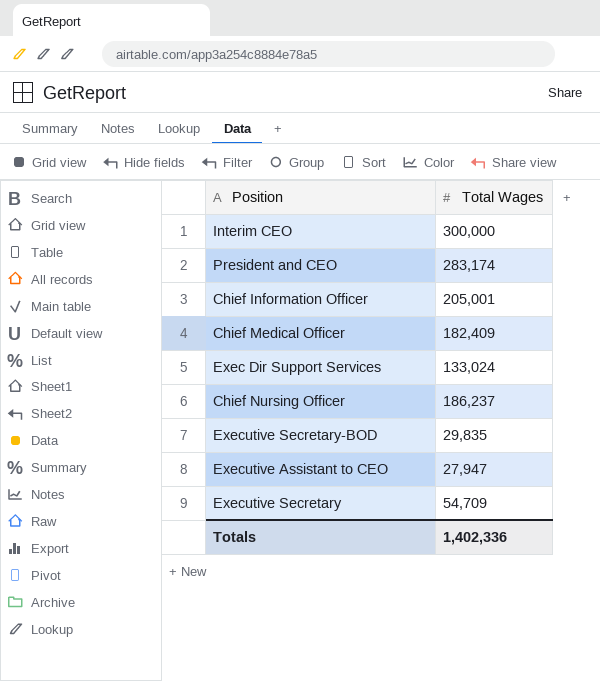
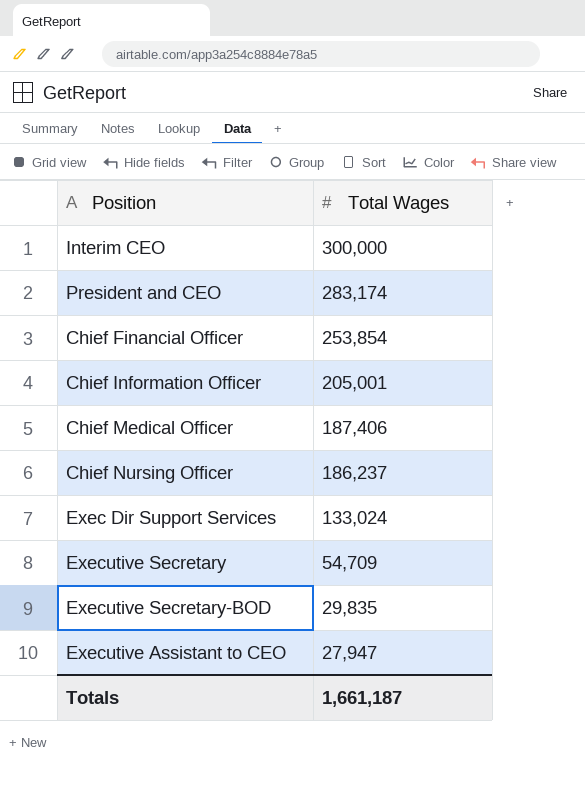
row order: none -> Total Wages descending
row Chief Financial Officer: none -> 253,854
Chief Medical Officer | Total Wages: 182,409 -> 187,406
Totals | Total Wages: 1,402,336 -> 1,661,187

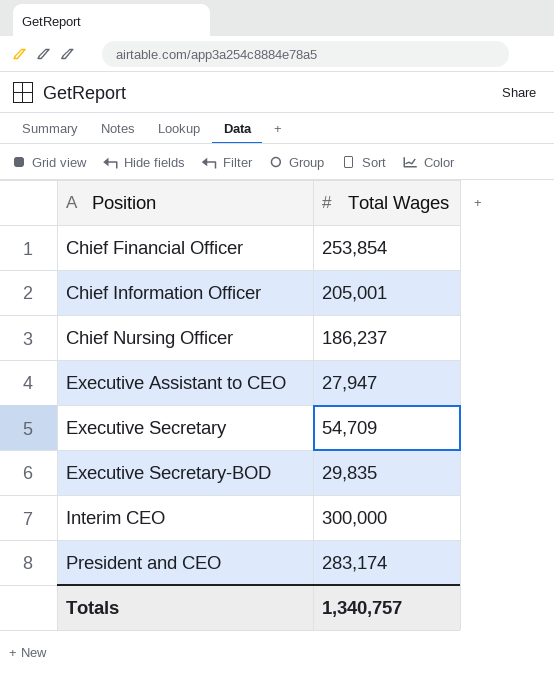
row order: Total Wages descending -> Position ascending
row Chief Medical Officer: 187,406 -> none
row Exec Dir Support Services: 133,024 -> none
Totals | Total Wages: 1,661,187 -> 1,340,757

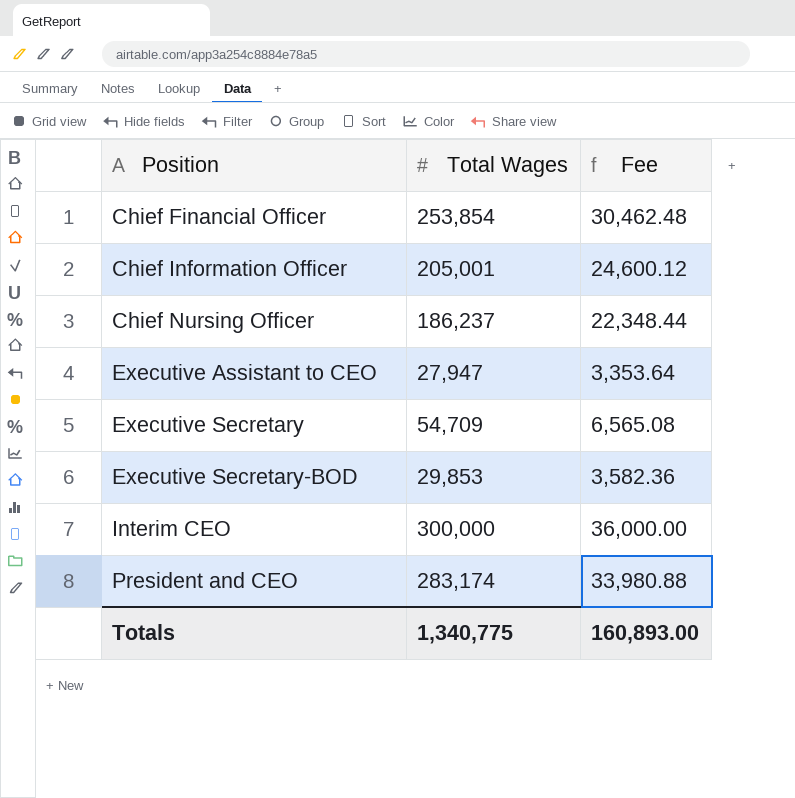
column Fee | formula: none -> [Total Wages] * 0.12
Executive Secretary-BOD | Total Wages: 29,835 -> 29,853
Totals | Total Wages: 1,340,757 -> 1,340,775

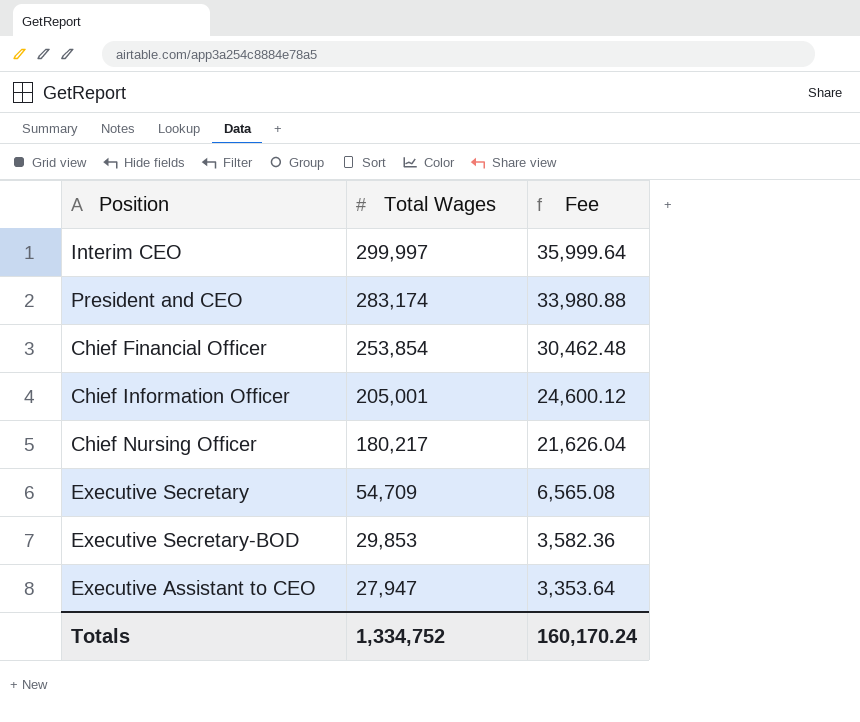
row order: Position ascending -> Total Wages descending
Interim CEO | Total Wages: 300,000 -> 299,997
Interim CEO | Fee: 36,000.00 -> 35,999.64
Chief Nursing Officer | Total Wages: 186,237 -> 180,217
Chief Nursing Officer | Fee: 22,348.44 -> 21,626.04
Totals | Total Wages: 1,340,775 -> 1,334,752
Totals | Fee: 160,893.00 -> 160,170.24

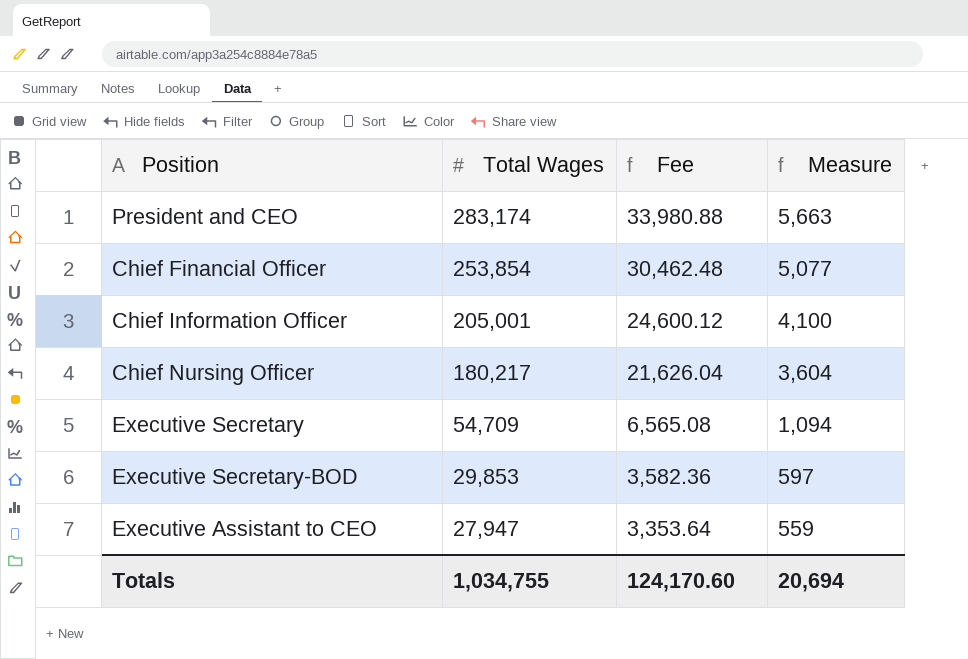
column Measure | formula: none -> [Total Wages] * 0.02
row Interim CEO: 299,997 | 35,999.64 -> none
Totals | Total Wages: 1,334,752 -> 1,034,755
Totals | Fee: 160,170.24 -> 124,170.60

